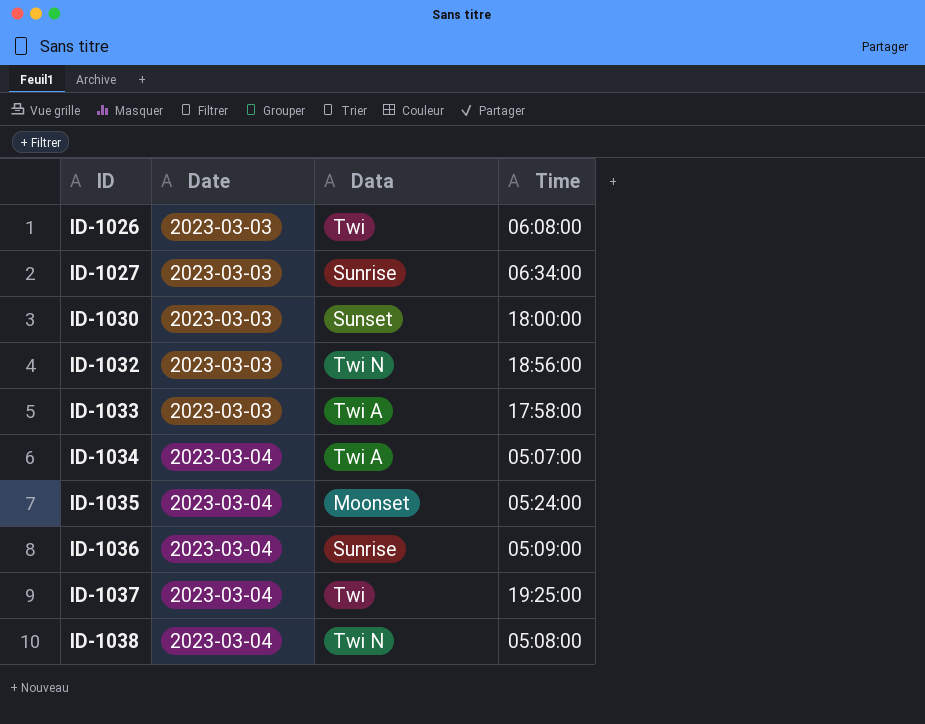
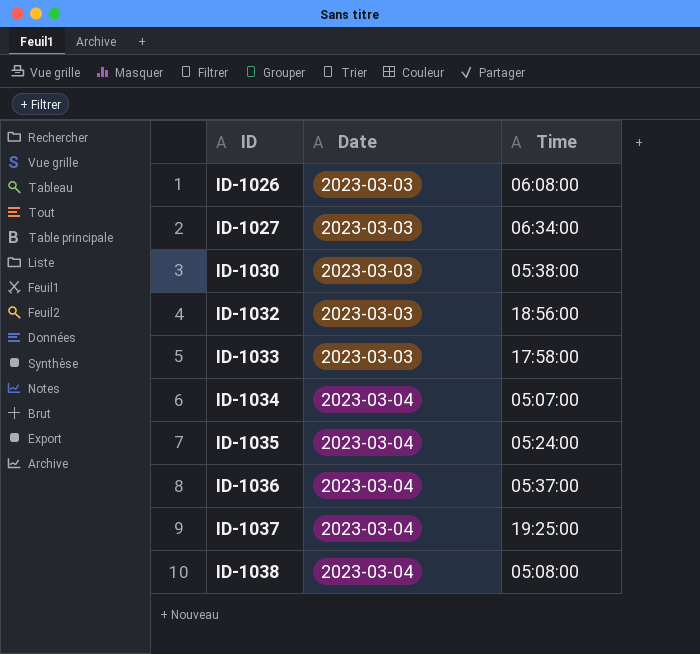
column Data | position: 3 -> none
ID-1030 | Time: 18:00:00 -> 05:38:00
ID-1036 | Time: 05:09:00 -> 05:37:00

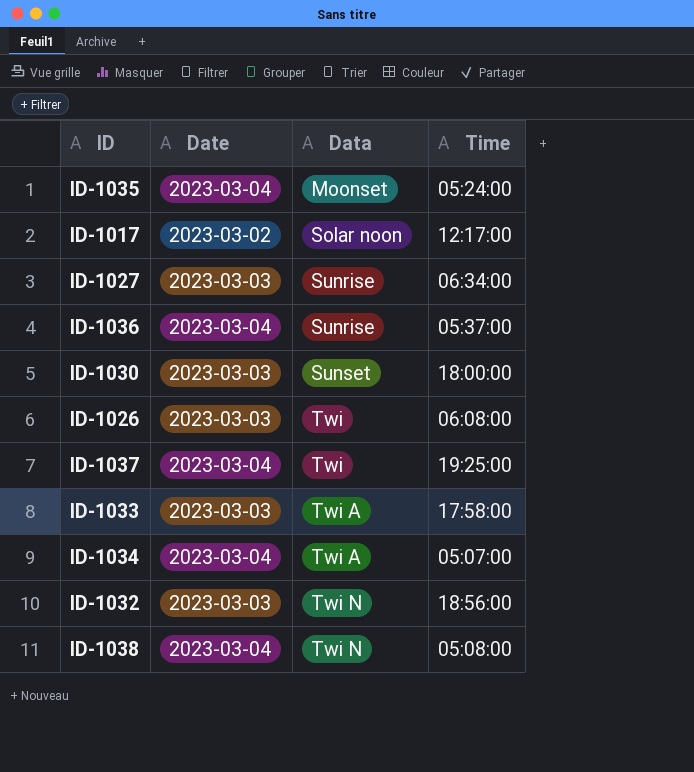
row order: ID ascending -> Data ascending
column Data | position: none -> 3
row ID-1017: none -> 2023-03-02 | Solar noon | 12:17:00
ID-1030 | Time: 05:38:00 -> 18:00:00

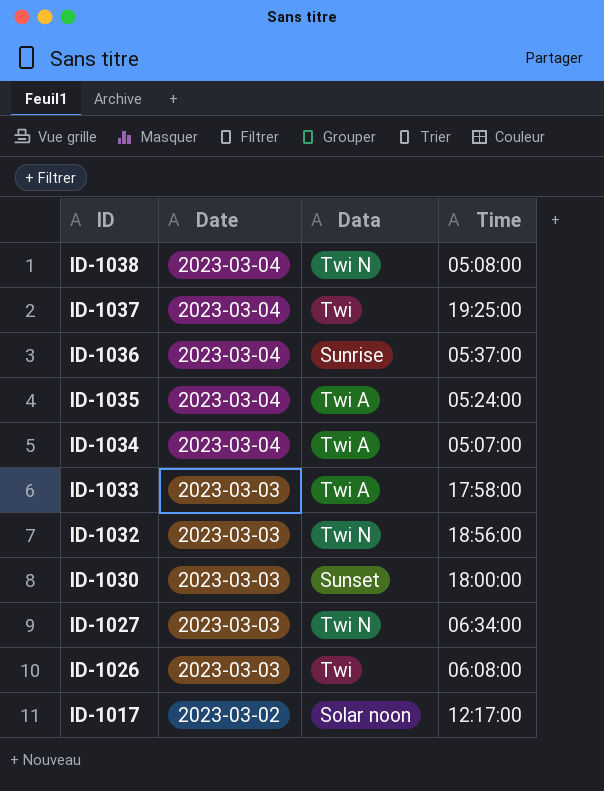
row order: Data ascending -> ID descending
ID-1035 | Data: Moonset -> Twi A
ID-1027 | Data: Sunrise -> Twi N

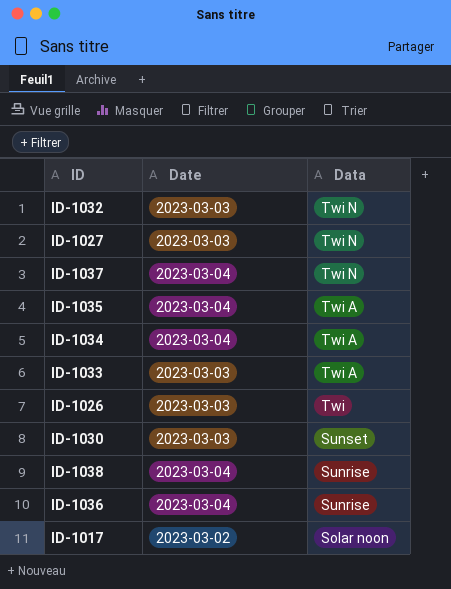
row order: ID descending -> Data descending
column Time | position: 4 -> none
ID-1037 | Data: Twi -> Twi N
ID-1038 | Data: Twi N -> Sunrise

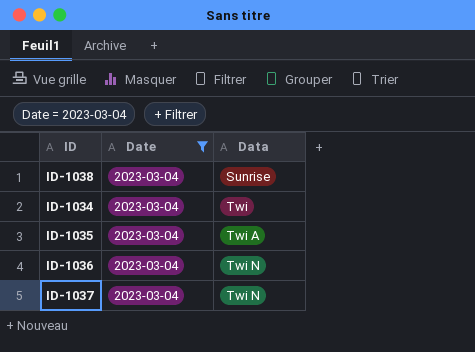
filter: none -> Date = 2023-03-04
row order: Data descending -> Data ascending
ID-1034 | Data: Twi A -> Twi
ID-1036 | Data: Sunrise -> Twi N

